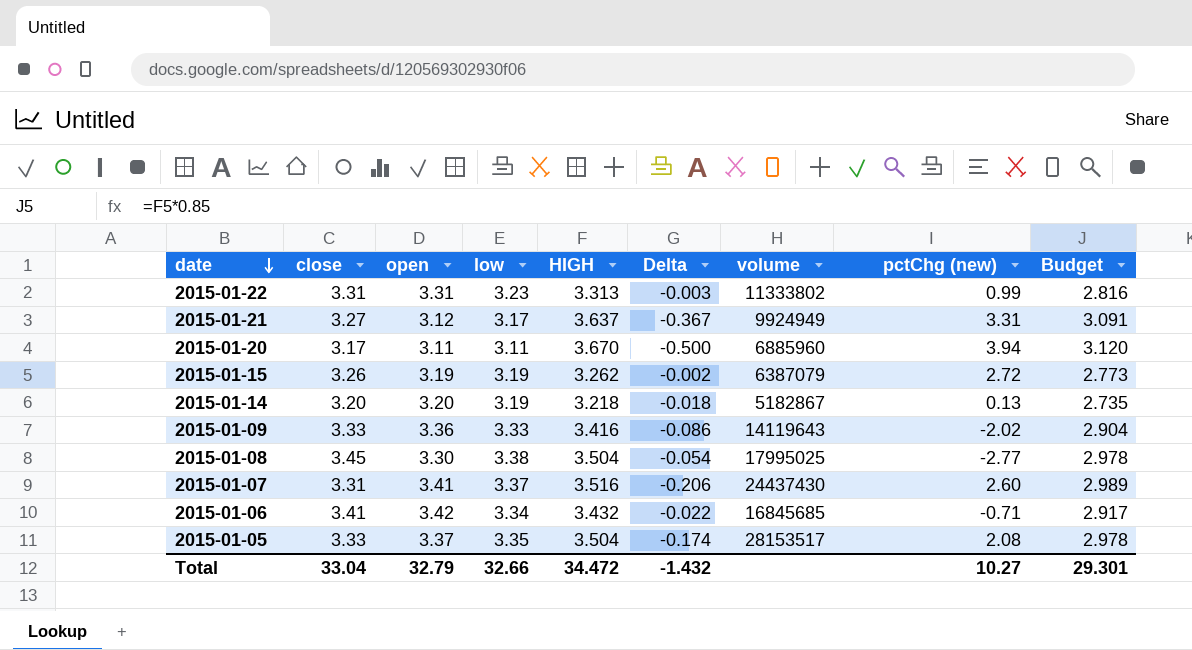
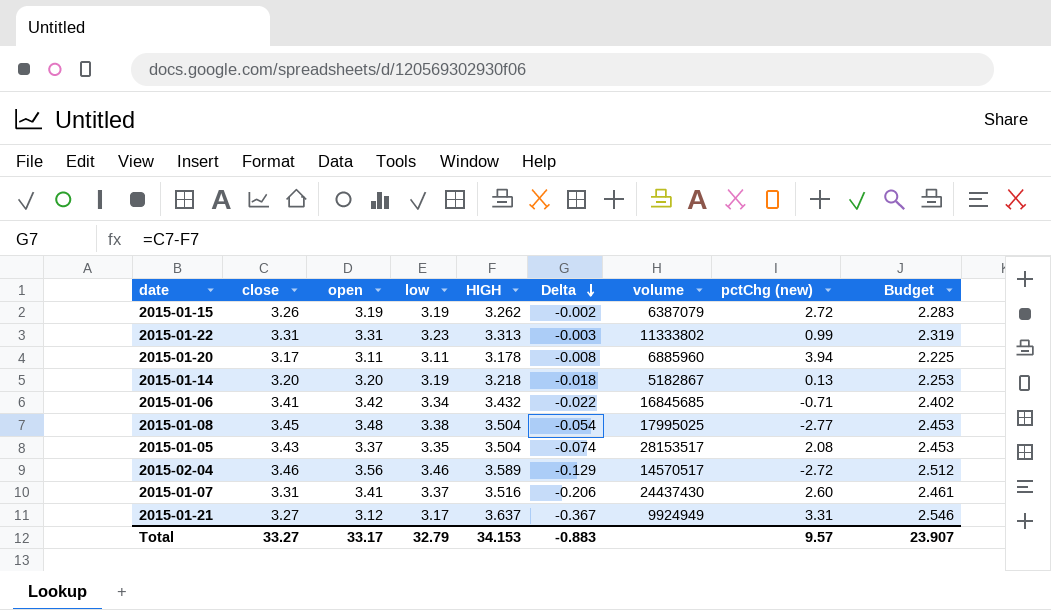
row order: date descending -> Delta descending
column Budget | formula: [HIGH] * 0.85 -> [HIGH] * 0.7
row 2015-01-09: 3.33 | 3.36 | 3.33 | 3.416 | -0.086 | 14119643 | -2.02 | 2.904 -> none
2015-01-20 | HIGH: 3.670 -> 3.178
2015-01-20 | Delta: -0.500 -> -0.008
2015-01-08 | open: 3.30 -> 3.48
2015-01-05 | close: 3.33 -> 3.43
2015-01-05 | Delta: -0.174 -> -0.074
row 2015-02-04: none -> 3.46 | 3.56 | 3.46 | 3.589 | -0.129 | 14570517 | -2.72 | 2.512
Total | close: 33.04 -> 33.27
Total | open: 32.79 -> 33.17
Total | low: 32.66 -> 32.79
Total | HIGH: 34.472 -> 34.153
Total | Delta: -1.432 -> -0.883
Total | pctChg (new): 10.27 -> 9.57
Total | Budget: 29.301 -> 23.907

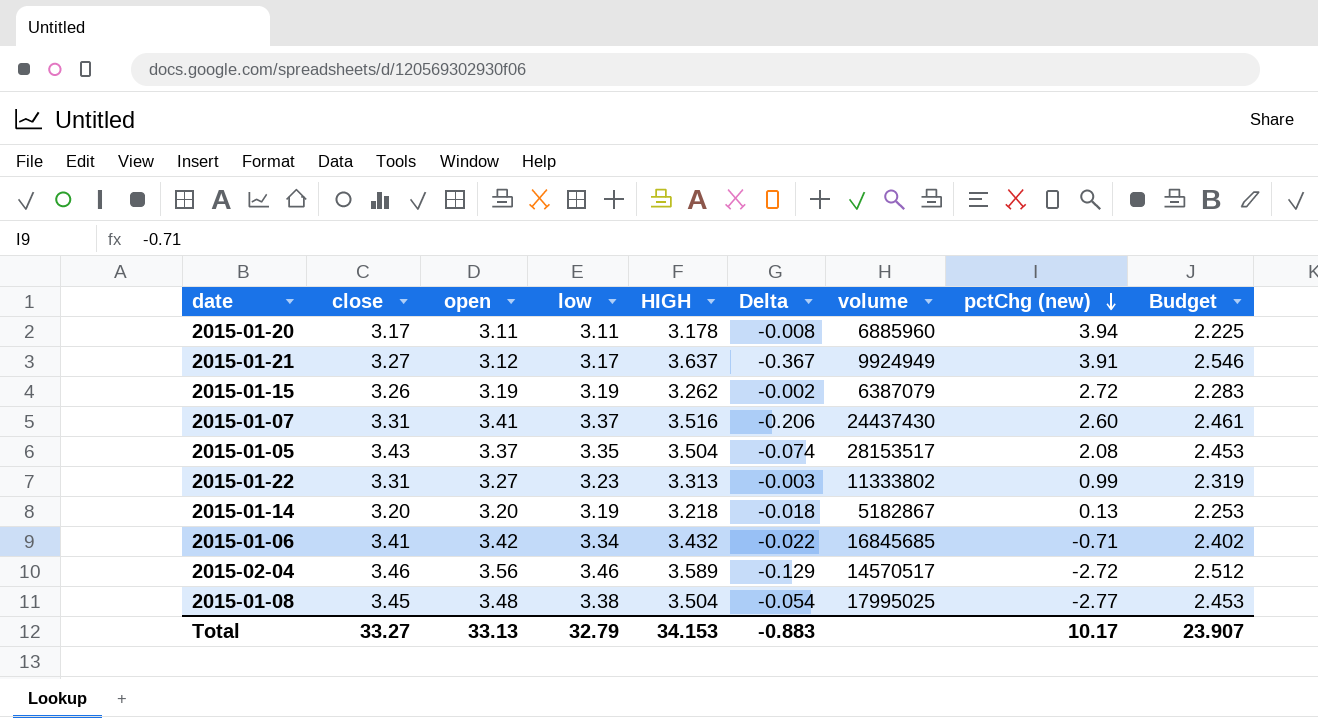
row order: Delta descending -> pctChg (new) descending
2015-01-21 | pctChg (new): 3.31 -> 3.91
2015-01-22 | open: 3.31 -> 3.27
Total | open: 33.17 -> 33.13
Total | pctChg (new): 9.57 -> 10.17

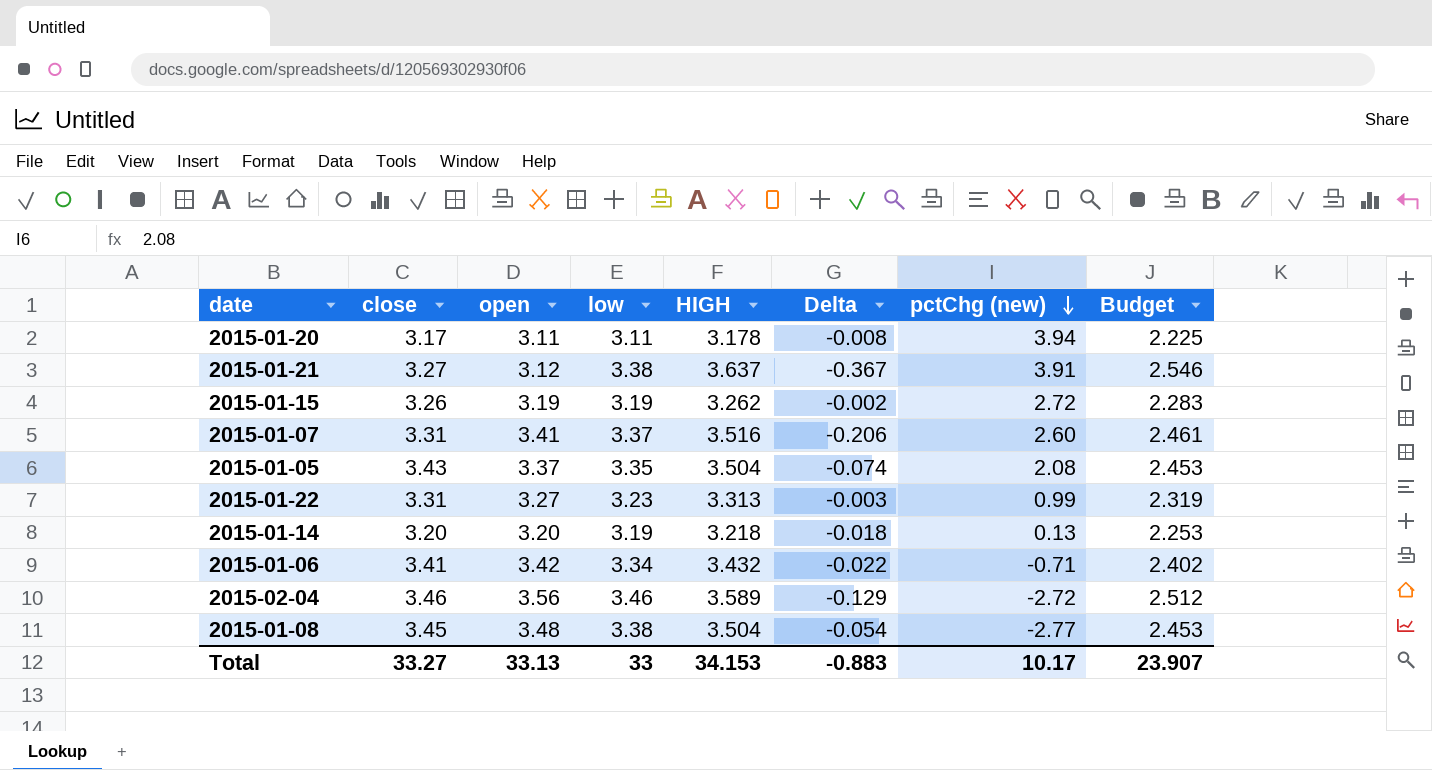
column volume | position: 7 -> none
2015-01-21 | low: 3.17 -> 3.38
Total | low: 32.79 -> 33

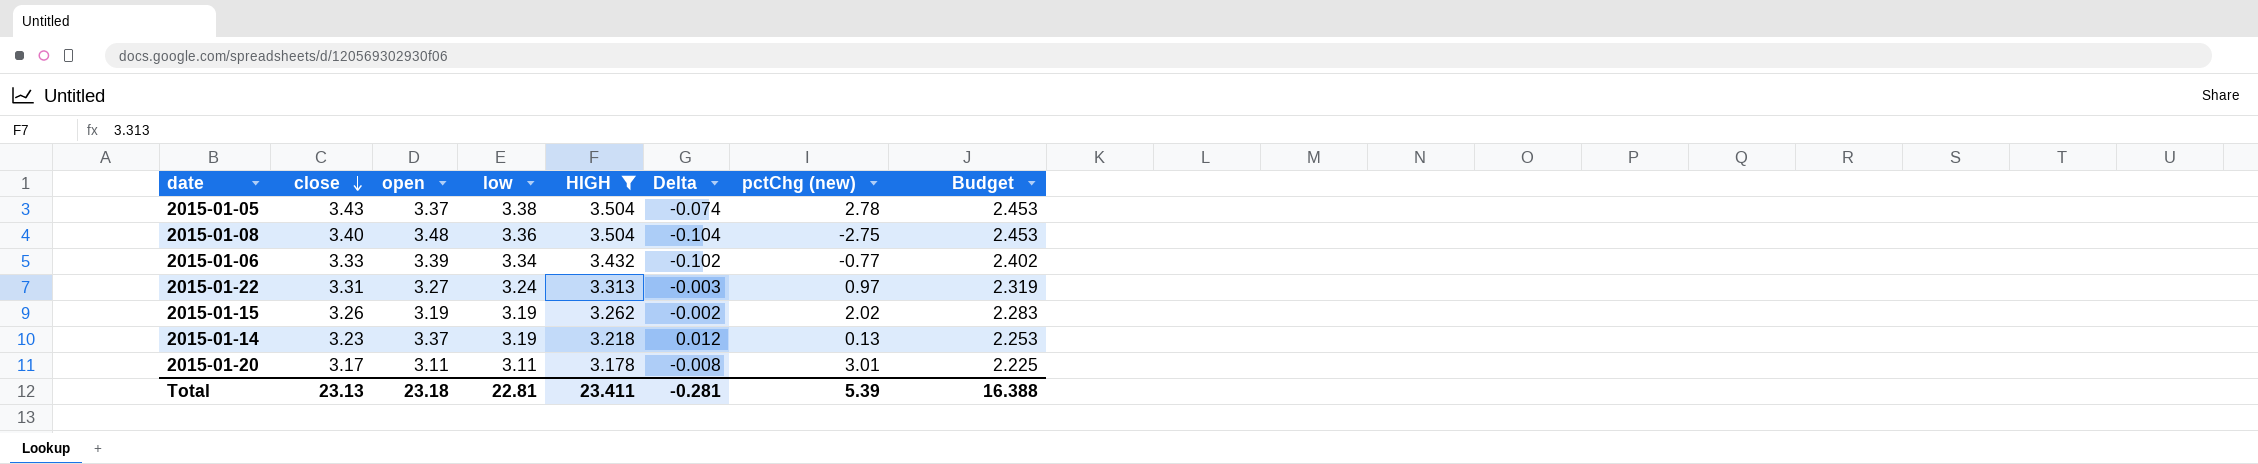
filter: none -> HIGH <= 3.504
row order: pctChg (new) descending -> close descending
2015-01-05 | low: 3.35 -> 3.38
2015-01-05 | pctChg (new): 2.08 -> 2.78
2015-01-08 | close: 3.45 -> 3.40
2015-01-08 | low: 3.38 -> 3.36
2015-01-08 | Delta: -0.054 -> -0.104
2015-01-08 | pctChg (new): -2.77 -> -2.75
2015-01-06 | close: 3.41 -> 3.33
2015-01-06 | open: 3.42 -> 3.39
2015-01-06 | Delta: -0.022 -> -0.102
2015-01-06 | pctChg (new): -0.71 -> -0.77
2015-01-22 | low: 3.23 -> 3.24
2015-01-22 | pctChg (new): 0.99 -> 0.97
2015-01-15 | pctChg (new): 2.72 -> 2.02
2015-01-14 | close: 3.20 -> 3.23
2015-01-14 | open: 3.20 -> 3.37
2015-01-14 | Delta: -0.018 -> 0.012
2015-01-20 | pctChg (new): 3.94 -> 3.01
Total | close: 33.27 -> 23.13
Total | open: 33.13 -> 23.18
Total | low: 33 -> 22.81
Total | HIGH: 34.153 -> 23.411
Total | Delta: -0.883 -> -0.281
Total | pctChg (new): 10.17 -> 5.39
Total | Budget: 23.907 -> 16.388

